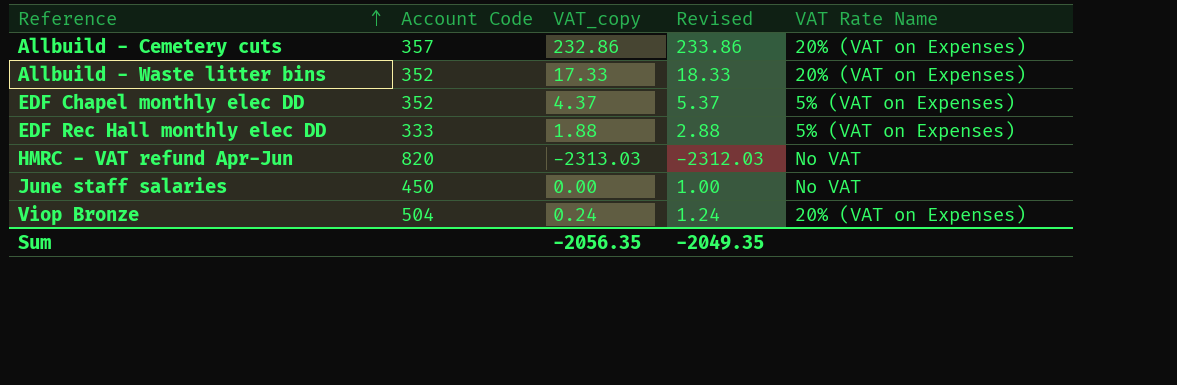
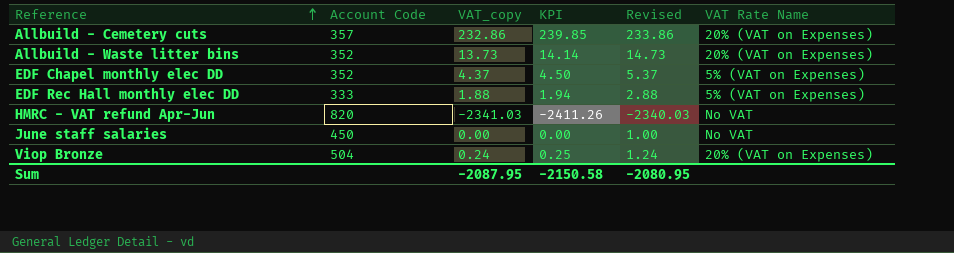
column KPI | formula: none -> [VAT_copy] * 1.03
Allbuild - Waste litter bins | VAT_copy: 17.33 -> 13.73
Allbuild - Waste litter bins | Revised: 18.33 -> 14.73
HMRC - VAT refund Apr-Jun | VAT_copy: -2313.03 -> -2341.03
HMRC - VAT refund Apr-Jun | Revised: -2312.03 -> -2340.03
Sum | VAT_copy: -2056.35 -> -2087.95
Sum | Revised: -2049.35 -> -2080.95

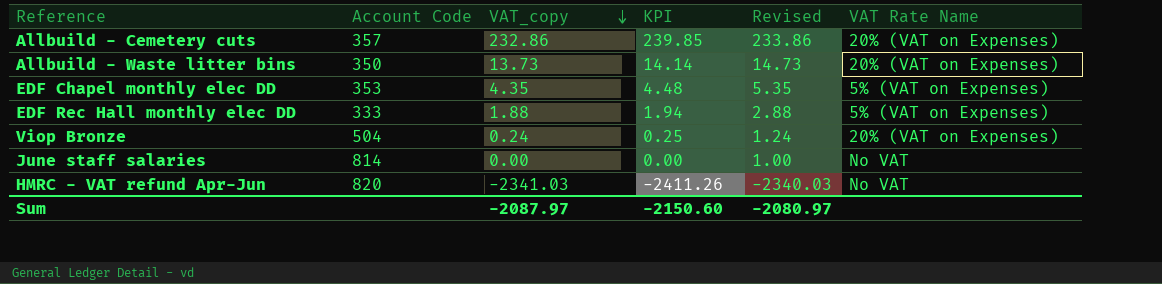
row order: Reference ascending -> VAT_copy descending
Allbuild - Waste litter bins | Account Code: 352 -> 350
EDF Chapel monthly elec DD | Account Code: 352 -> 353
EDF Chapel monthly elec DD | VAT_copy: 4.37 -> 4.35
EDF Chapel monthly elec DD | KPI: 4.50 -> 4.48
EDF Chapel monthly elec DD | Revised: 5.37 -> 5.35
June staff salaries | Account Code: 450 -> 814
Sum | VAT_copy: -2087.95 -> -2087.97
Sum | KPI: -2150.58 -> -2150.60
Sum | Revised: -2080.95 -> -2080.97

